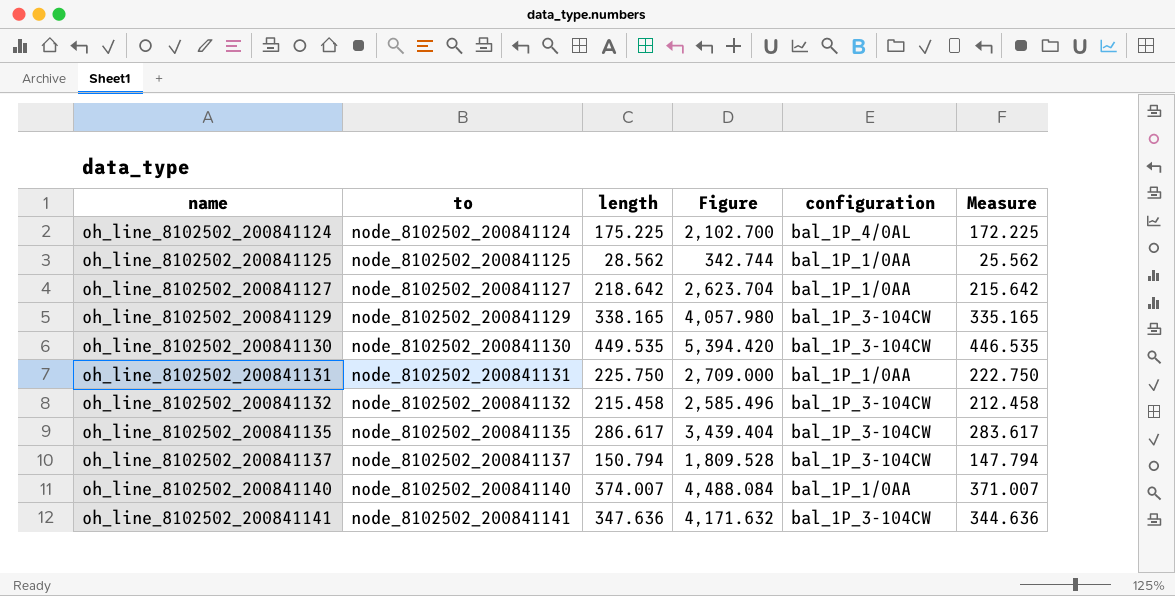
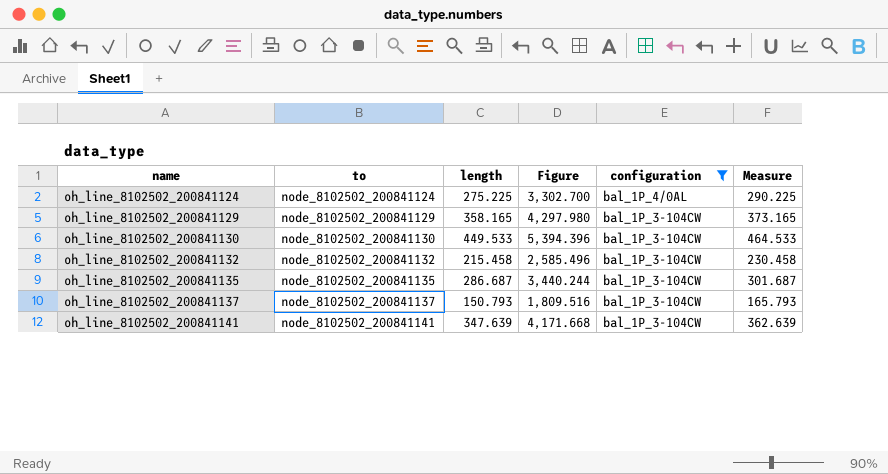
filter: none -> configuration != bal_1P_1/0AA
column Measure | formula: [length] - 3 -> [length] + 15
oh_line_8102502_200841124 | length: 175.225 -> 275.225
oh_line_8102502_200841124 | Figure: 2,102.700 -> 3,302.700
oh_line_8102502_200841129 | length: 338.165 -> 358.165
oh_line_8102502_200841129 | Figure: 4,057.980 -> 4,297.980
oh_line_8102502_200841130 | length: 449.535 -> 449.533
oh_line_8102502_200841130 | Figure: 5,394.420 -> 5,394.396
oh_line_8102502_200841135 | length: 286.617 -> 286.687
oh_line_8102502_200841135 | Figure: 3,439.404 -> 3,440.244
oh_line_8102502_200841137 | length: 150.794 -> 150.793
oh_line_8102502_200841137 | Figure: 1,809.528 -> 1,809.516
oh_line_8102502_200841141 | length: 347.636 -> 347.639
oh_line_8102502_200841141 | Figure: 4,171.632 -> 4,171.668

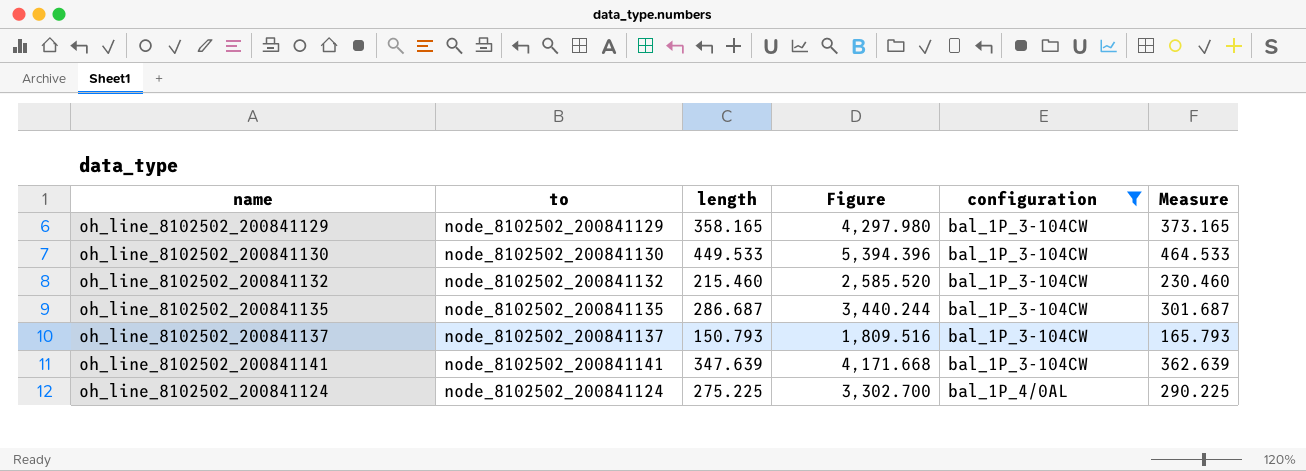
row order: name ascending -> configuration ascending
oh_line_8102502_200841132 | length: 215.458 -> 215.460
oh_line_8102502_200841132 | Figure: 2,585.496 -> 2,585.520
oh_line_8102502_200841132 | Measure: 230.458 -> 230.460

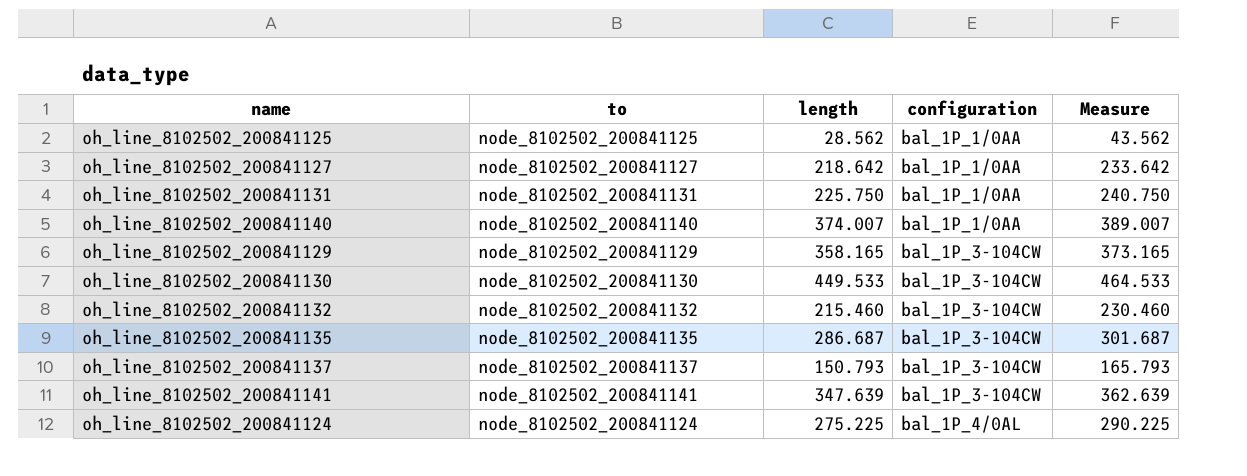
filter: configuration != bal_1P_1/0AA -> none
column Figure | formula: [length] * 12 -> none

